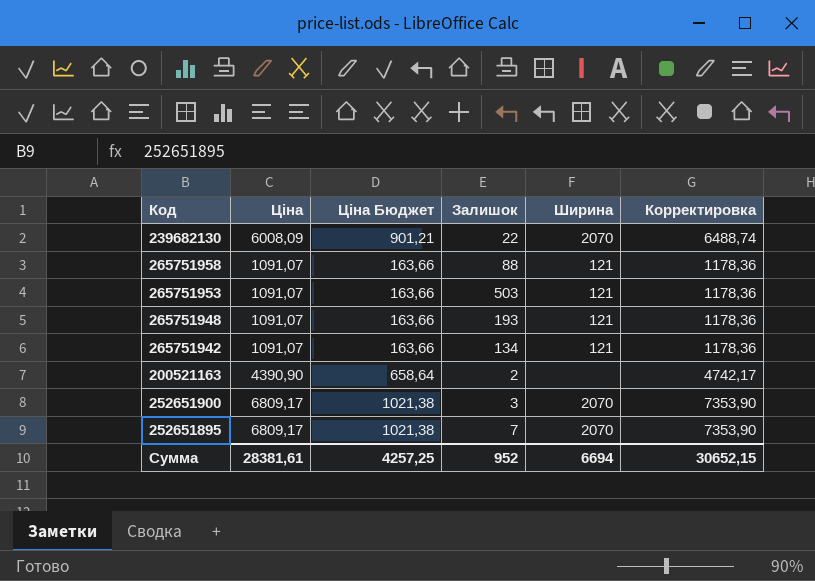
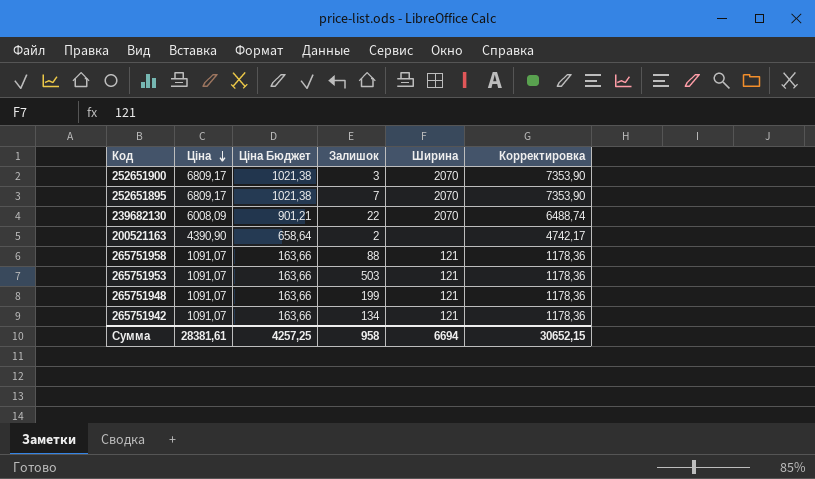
row order: none -> Ціна descending
265751948 | Залишок: 193 -> 199
Сумма | Залишок: 952 -> 958

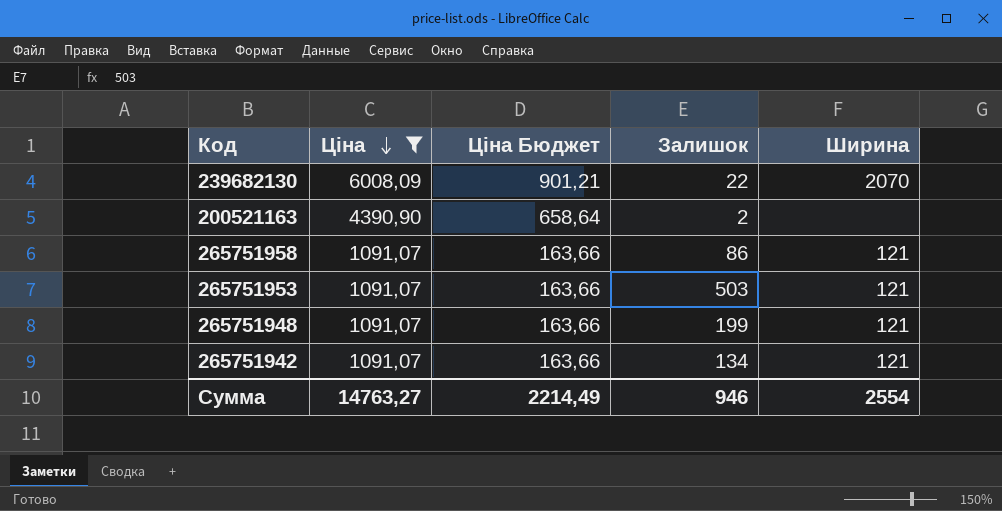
filter: none -> Ціна != 6809,17
column Корректировка | formula: [Ціна] * 1,08 -> none
265751958 | Залишок: 88 -> 86
Сумма | Ціна: 28381,61 -> 14763,27
Сумма | Ціна Бюджет: 4257,25 -> 2214,49
Сумма | Залишок: 958 -> 946
Сумма | Ширина: 6694 -> 2554

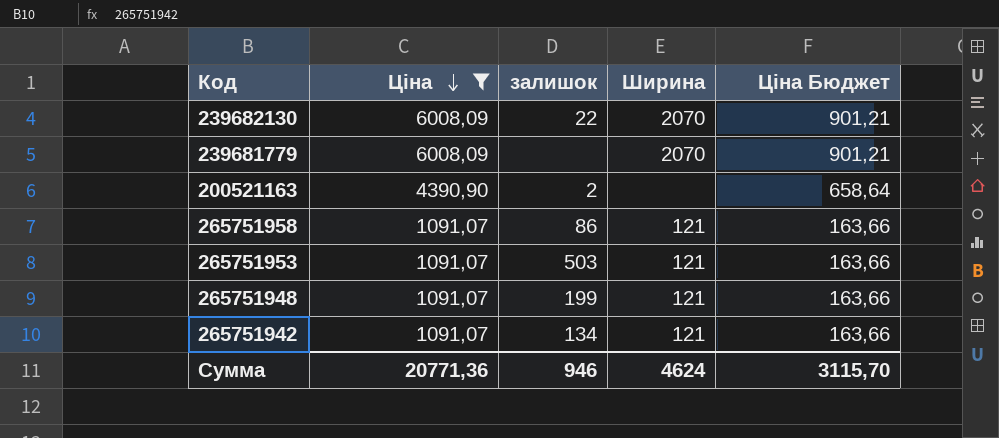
column name: Залишок -> залишок
column Ціна Бюджет | position: 3 -> 5
row 239681779: none -> 6008,09 | none | 2070 | 901,21
Сумма | Ціна: 14763,27 -> 20771,36
Сумма | Ширина: 2554 -> 4624
Сумма | Ціна Бюджет: 2214,49 -> 3115,70

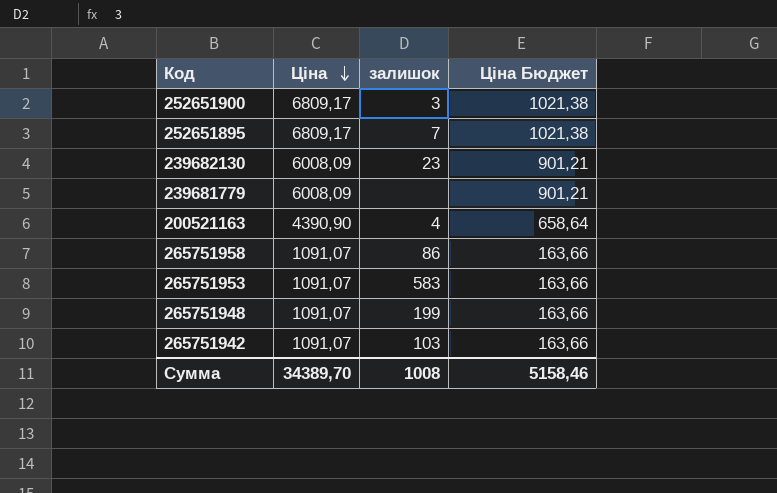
filter: Ціна != 6809,17 -> none
column Ширина | position: 4 -> none
239682130 | залишок: 22 -> 23
200521163 | залишок: 2 -> 4
265751953 | залишок: 503 -> 583
265751942 | залишок: 134 -> 103
Сумма | Ціна: 20771,36 -> 34389,70
Сумма | залишок: 946 -> 1008
Сумма | Ціна Бюджет: 3115,70 -> 5158,46

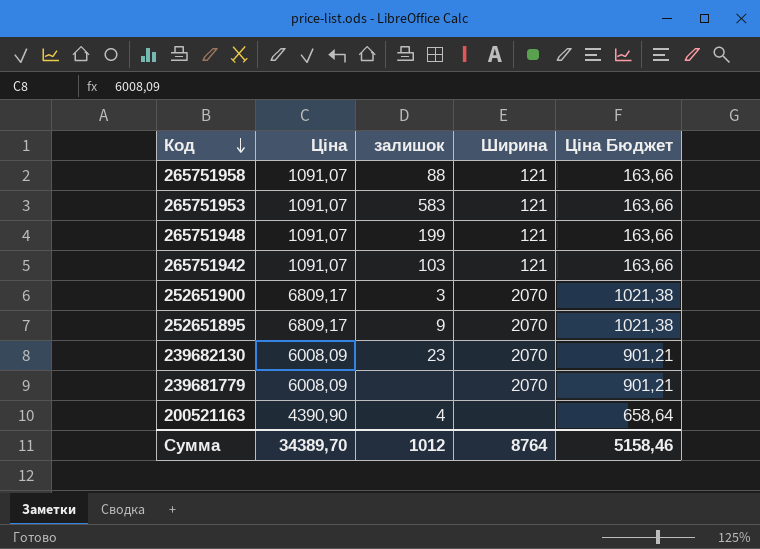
row order: Ціна descending -> Код descending
column Ширина | position: none -> 4
265751958 | залишок: 86 -> 88
252651895 | залишок: 7 -> 9
Сумма | залишок: 1008 -> 1012

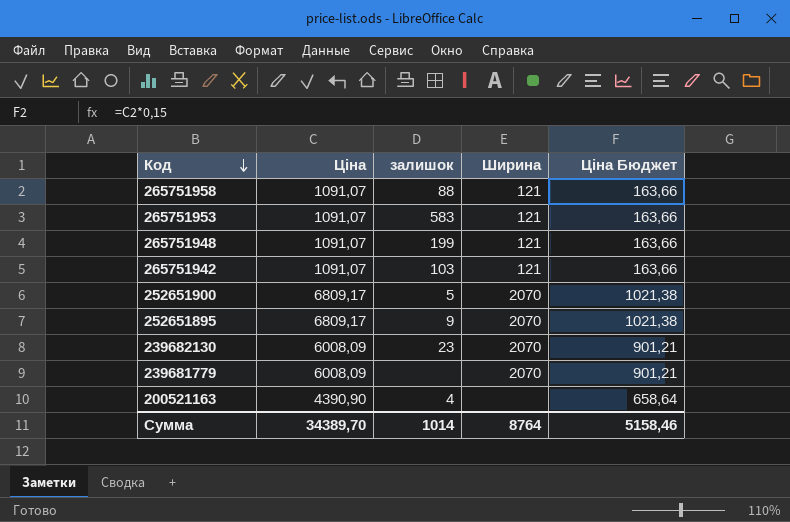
252651900 | залишок: 3 -> 5
Сумма | залишок: 1012 -> 1014

